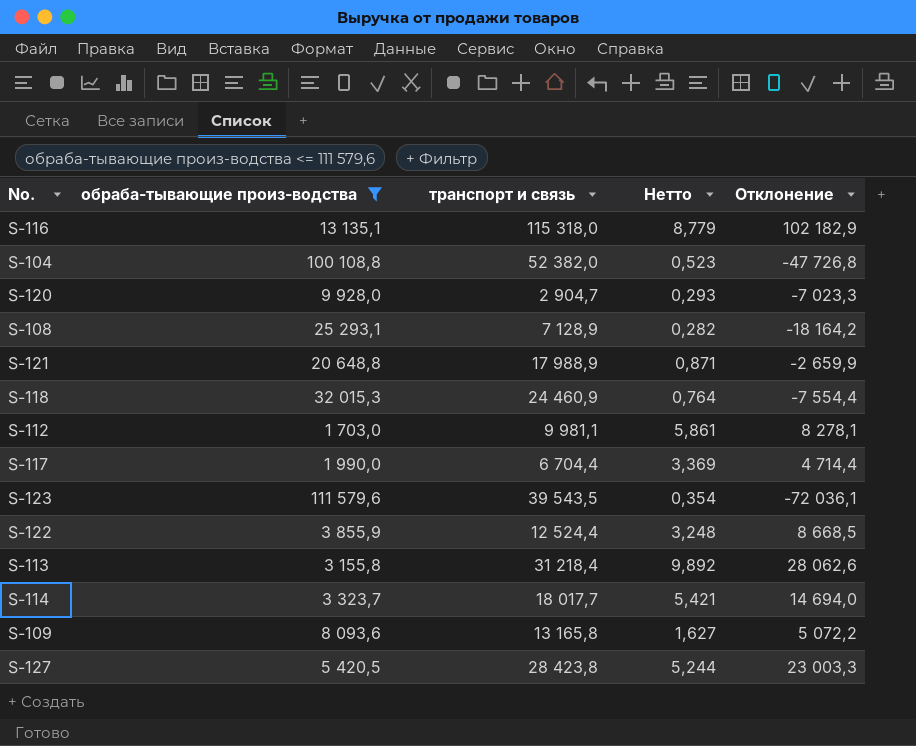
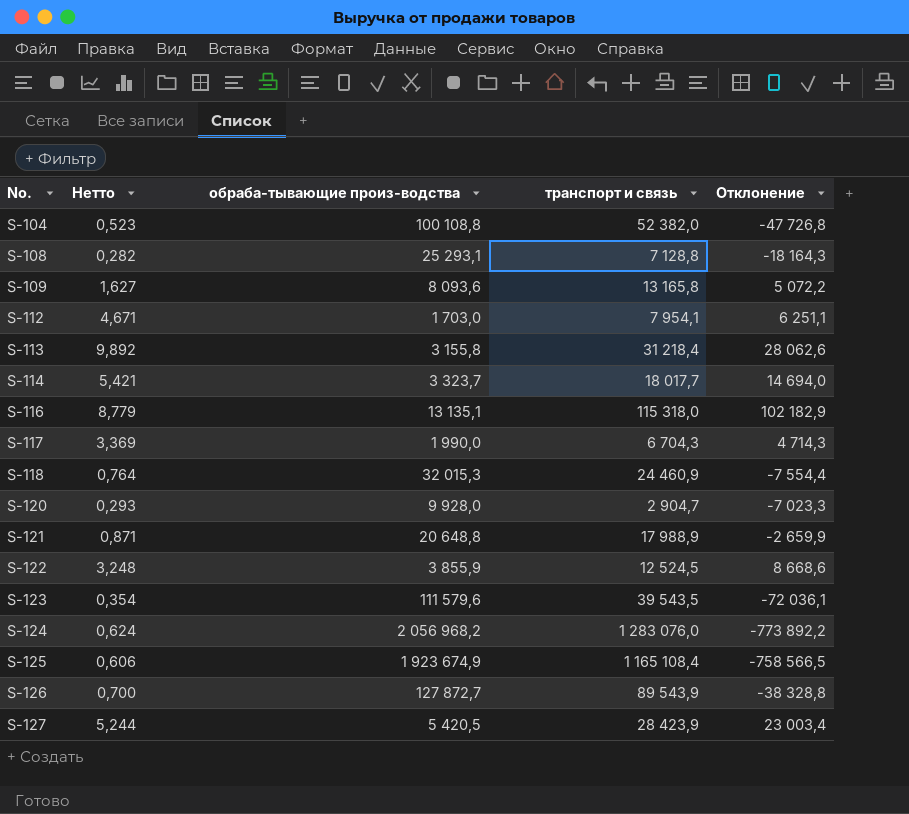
filter: обраба-тывающие произ-водства <= 111 579,6 -> none
row order: none -> No. ascending
column Нетто | position: 4 -> 2
S-108 | транспорт и связь: 7 128,9 -> 7 128,8
S-108 | Отклонение: -18 164,2 -> -18 164,3
S-112 | Нетто: 5,861 -> 4,671
S-112 | транспорт и связь: 9 981,1 -> 7 954,1
S-112 | Отклонение: 8 278,1 -> 6 251,1
S-117 | транспорт и связь: 6 704,4 -> 6 704,3
S-117 | Отклонение: 4 714,4 -> 4 714,3
S-122 | транспорт и связь: 12 524,4 -> 12 524,5
S-122 | Отклонение: 8 668,5 -> 8 668,6
S-127 | транспорт и связь: 28 423,8 -> 28 423,9
S-127 | Отклонение: 23 003,3 -> 23 003,4

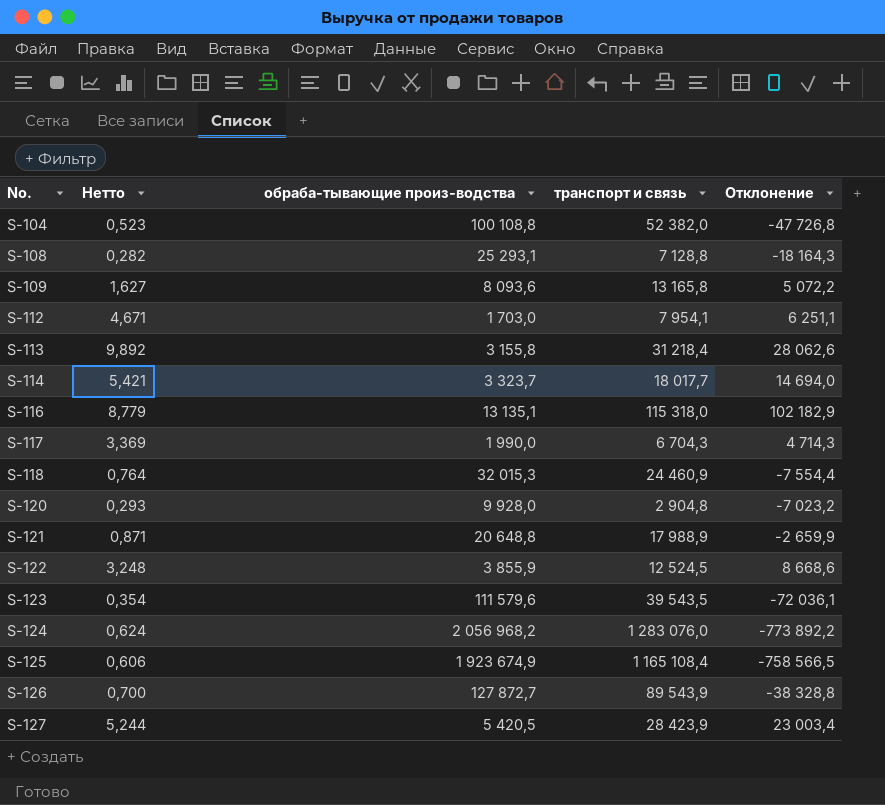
S-120 | транспорт и связь: 2 904,7 -> 2 904,8
S-120 | Отклонение: -7 023,3 -> -7 023,2

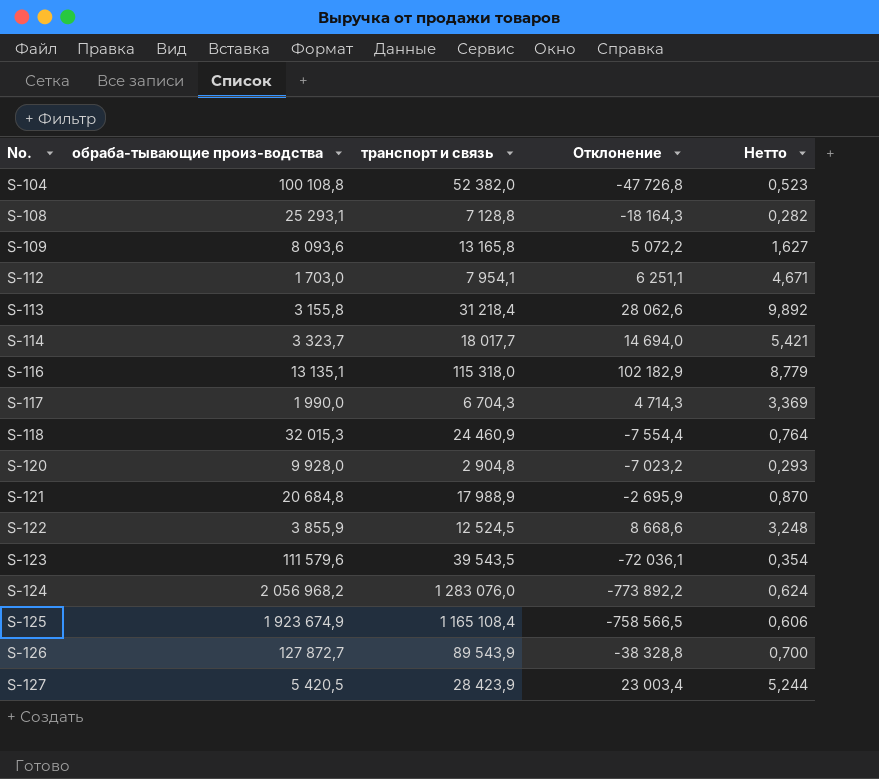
column Нетто | position: 2 -> 5
S-121 | обраба-тывающие произ-водства: 20 648,8 -> 20 684,8
S-121 | Отклонение: -2 659,9 -> -2 695,9
S-121 | Нетто: 0,871 -> 0,870

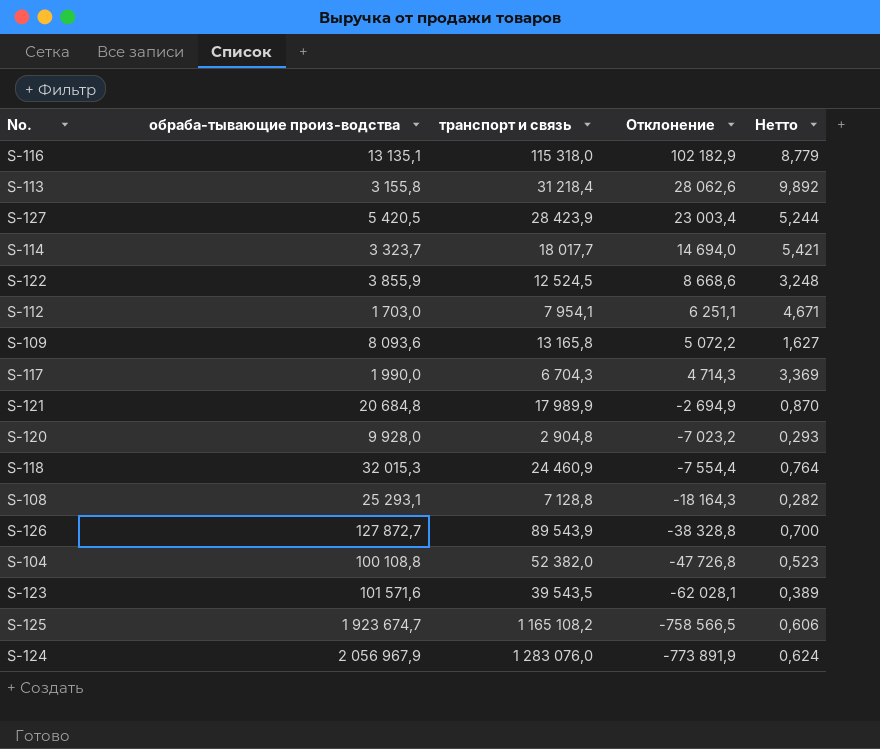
row order: No. ascending -> Отклонение descending
S-121 | транспорт и связь: 17 988,9 -> 17 989,9
S-121 | Отклонение: -2 695,9 -> -2 694,9
S-123 | обраба-тывающие произ-водства: 111 579,6 -> 101 571,6
S-123 | Отклонение: -72 036,1 -> -62 028,1
S-123 | Нетто: 0,354 -> 0,389
S-125 | обраба-тывающие произ-водства: 1 923 674,9 -> 1 923 674,7
S-125 | транспорт и связь: 1 165 108,4 -> 1 165 108,2
S-124 | обраба-тывающие произ-водства: 2 056 968,2 -> 2 056 967,9
S-124 | Отклонение: -773 892,2 -> -773 891,9

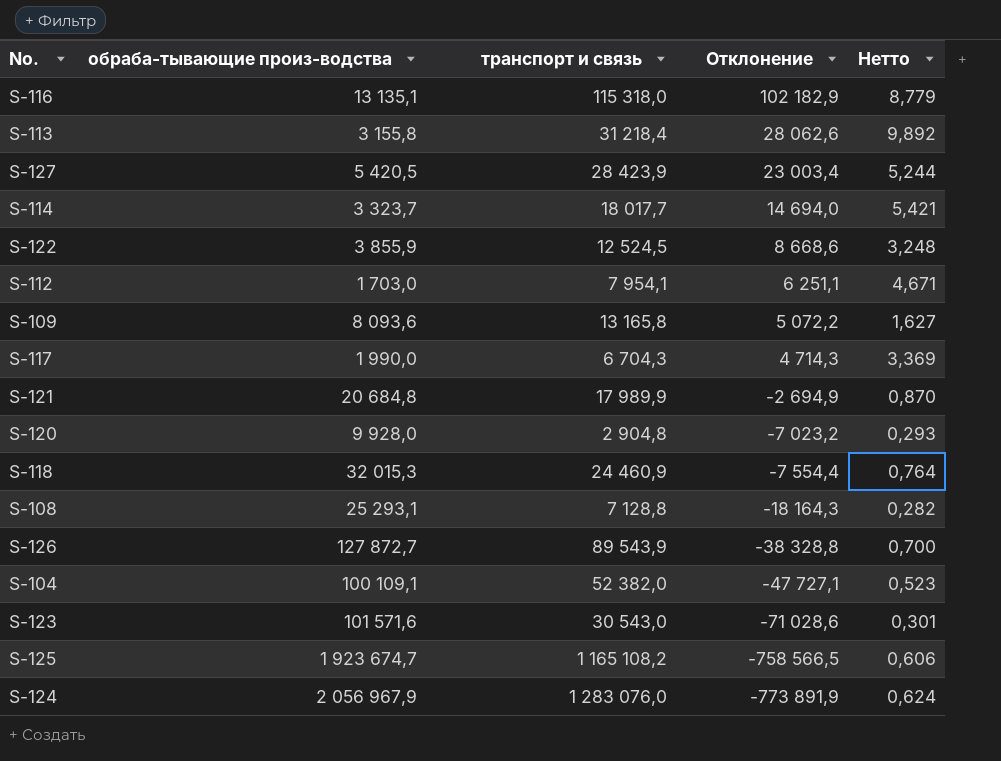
S-104 | обраба-тывающие произ-водства: 100 108,8 -> 100 109,1
S-104 | Отклонение: -47 726,8 -> -47 727,1
S-123 | транспорт и связь: 39 543,5 -> 30 543,0
S-123 | Отклонение: -62 028,1 -> -71 028,6
S-123 | Нетто: 0,389 -> 0,301

